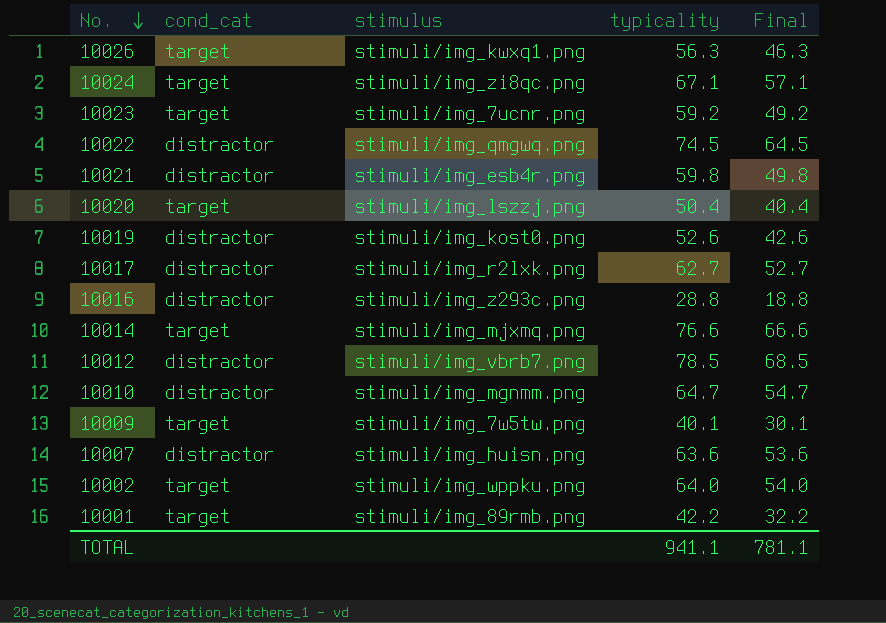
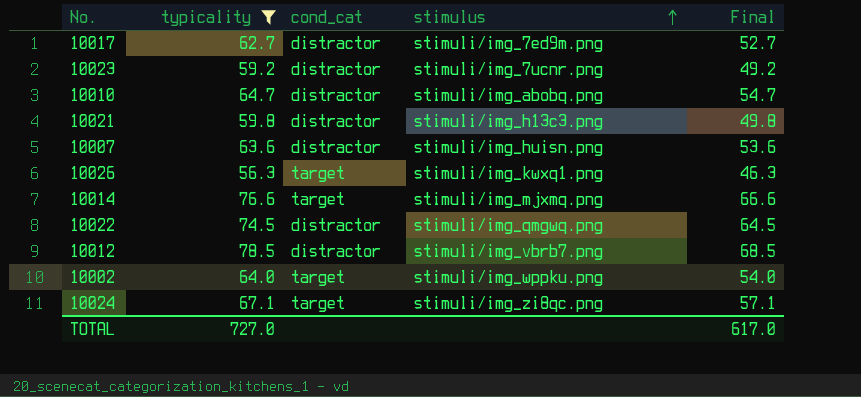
filter: none -> typicality >= 56.3
row order: No. descending -> stimulus ascending
column typicality | position: 4 -> 2
10017 | stimulus: stimuli/img_r2lxk.png -> stimuli/img_7ed9m.png
10023 | cond_cat: target -> distractor
10010 | stimulus: stimuli/img_mgnmm.png -> stimuli/img_abobq.png
10021 | stimulus: stimuli/img_esb4r.png -> stimuli/img_h13c3.png
TOTAL | typicality: 941.1 -> 727.0
TOTAL | Final: 781.1 -> 617.0

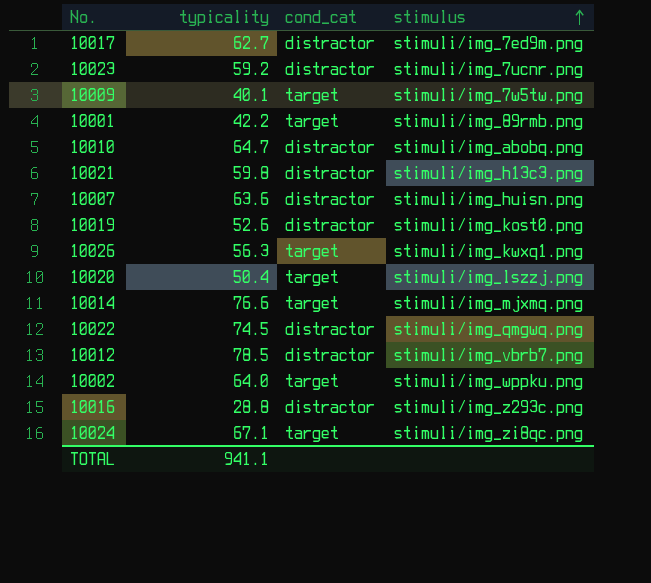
filter: typicality >= 56.3 -> none
column Final | formula: [typicality] - 10 -> none
TOTAL | typicality: 727.0 -> 941.1

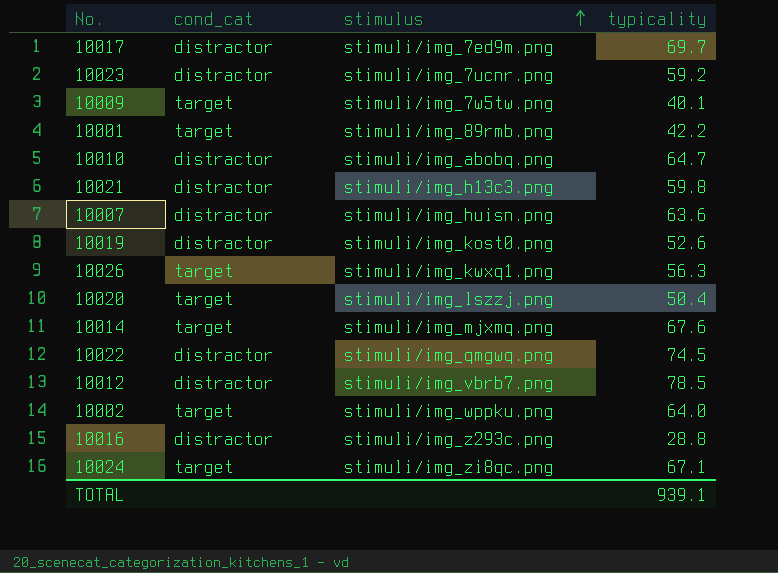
column typicality | position: 2 -> 4
10017 | typicality: 62.7 -> 69.7
10014 | typicality: 76.6 -> 67.6
TOTAL | typicality: 941.1 -> 939.1

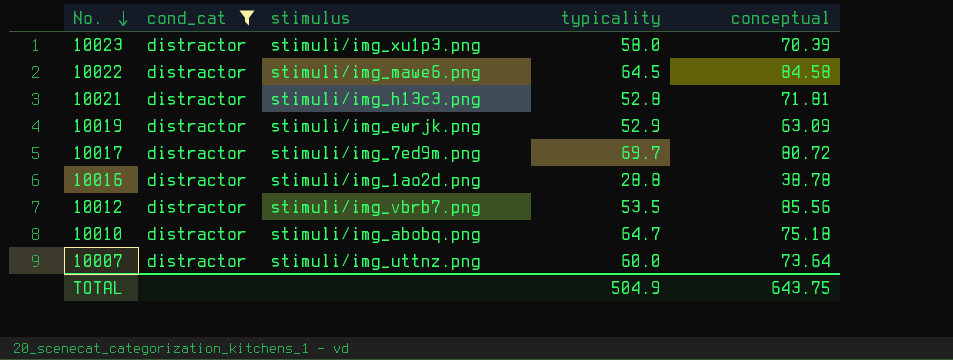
filter: none -> cond_cat = distractor
row order: stimulus ascending -> No. descending
column conceptual | position: none -> 5
10023 | stimulus: stimuli/img_7ucnr.png -> stimuli/img_xu1p3.png
10023 | typicality: 59.2 -> 58.0
10022 | stimulus: stimuli/img_qmgwq.png -> stimuli/img_mawe6.png
10022 | typicality: 74.5 -> 64.5
10021 | typicality: 59.8 -> 52.8
10019 | stimulus: stimuli/img_kost0.png -> stimuli/img_ewrjk.png
10019 | typicality: 52.6 -> 52.9
10016 | stimulus: stimuli/img_z293c.png -> stimuli/img_1ao2d.png
10012 | typicality: 78.5 -> 53.5
10007 | stimulus: stimuli/img_huisn.png -> stimuli/img_uttnz.png
10007 | typicality: 63.6 -> 60.0
TOTAL | typicality: 939.1 -> 504.9

